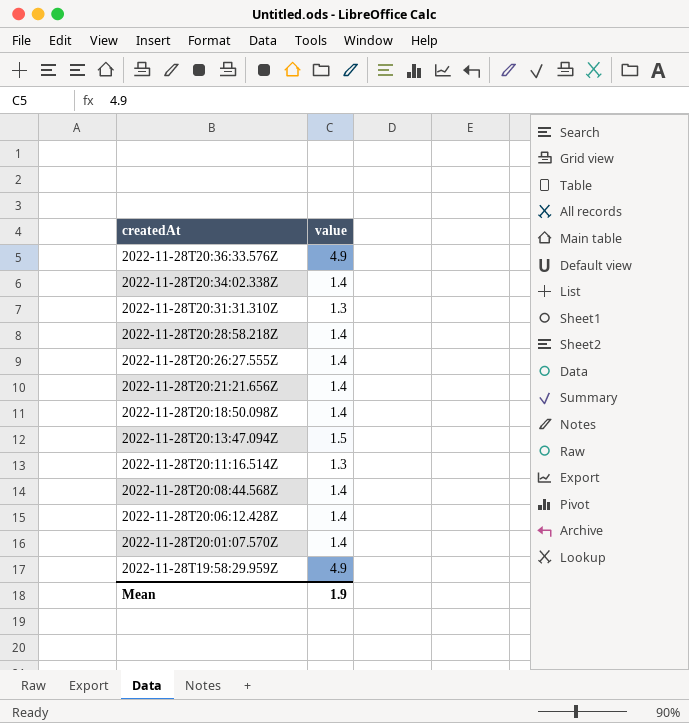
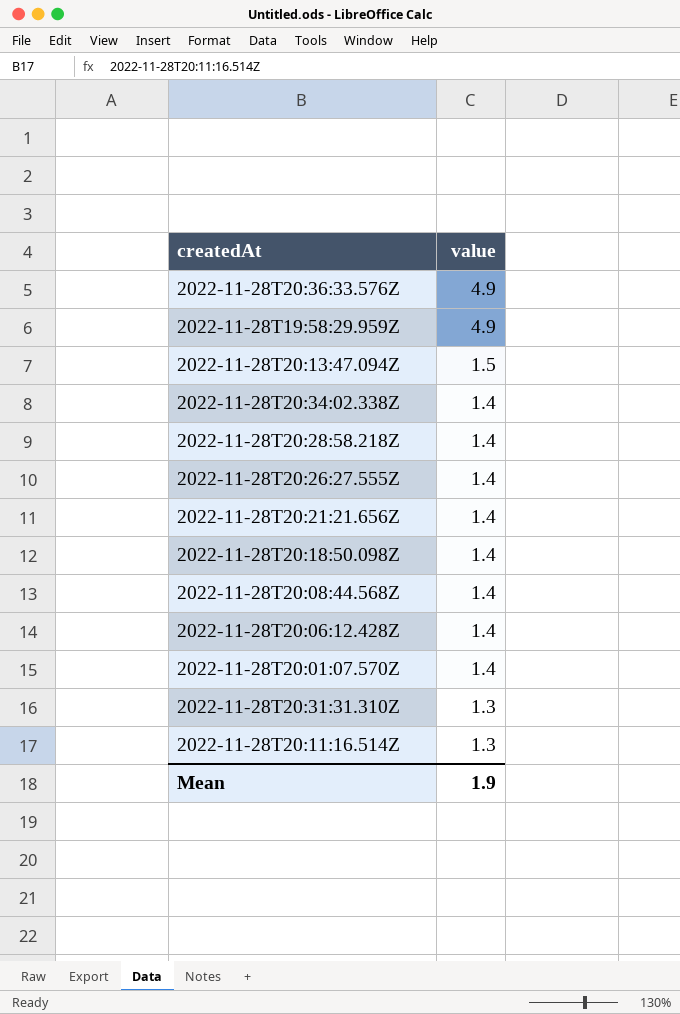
row order: createdAt descending -> value descending

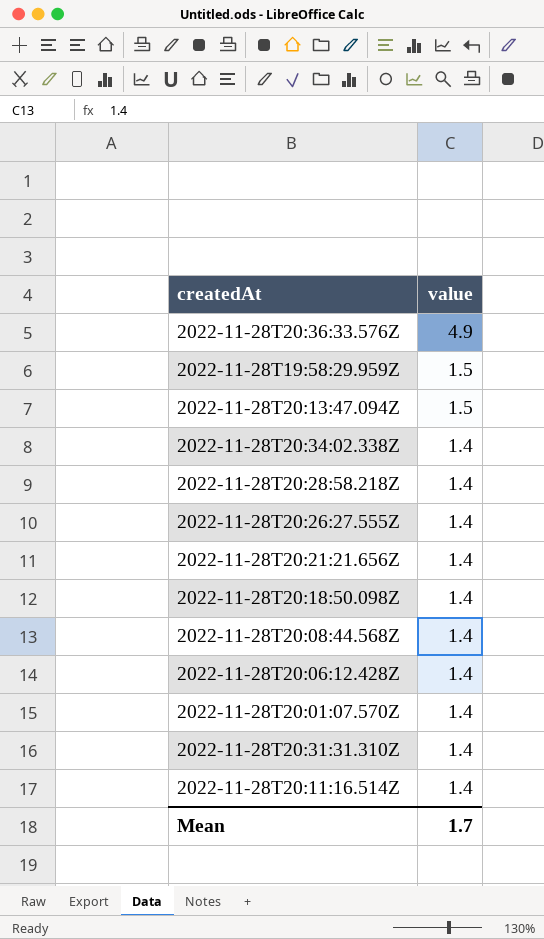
2022-11-28T19:58:29.959Z | value: 4.9 -> 1.5
2022-11-28T20:31:31.310Z | value: 1.3 -> 1.4
2022-11-28T20:11:16.514Z | value: 1.3 -> 1.4
Mean | value: 1.9 -> 1.7

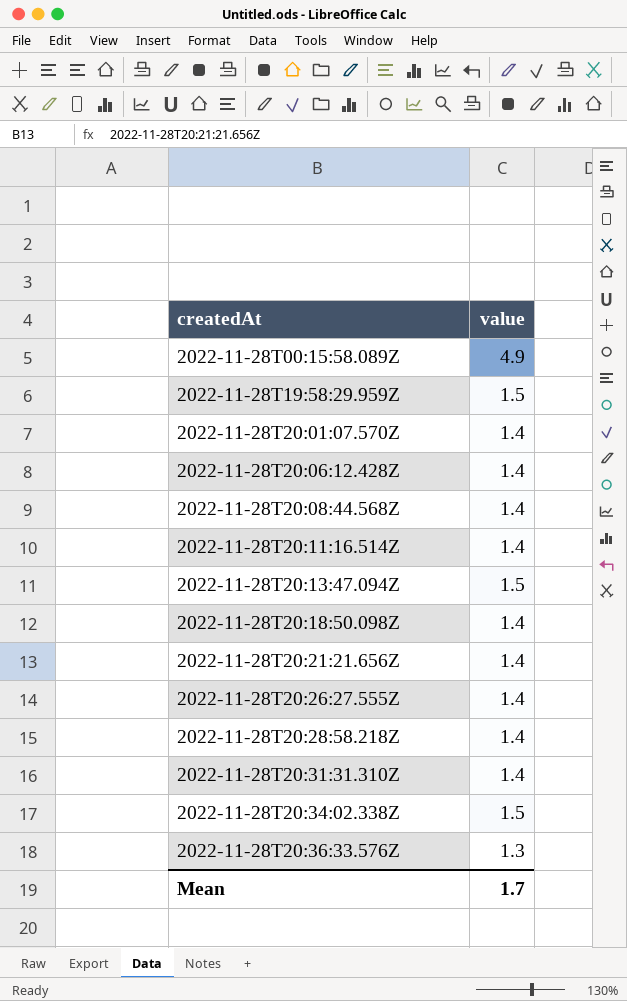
row order: value descending -> createdAt ascending
row 2022-11-28T00:15:58.089Z: none -> 4.9
2022-11-28T20:34:02.338Z | value: 1.4 -> 1.5
2022-11-28T20:36:33.576Z | value: 4.9 -> 1.3

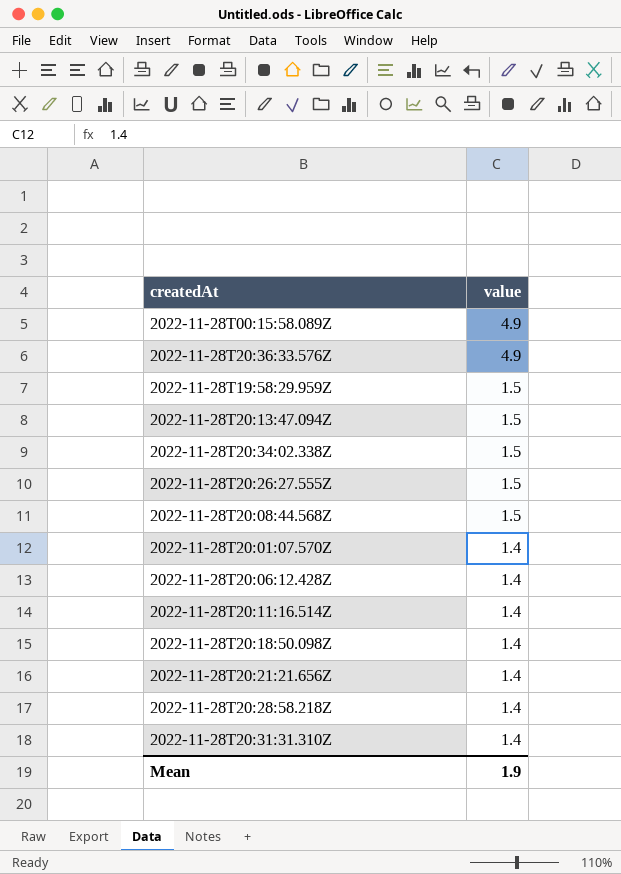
row order: createdAt ascending -> value descending
2022-11-28T20:36:33.576Z | value: 1.3 -> 4.9
2022-11-28T20:26:27.555Z | value: 1.4 -> 1.5
2022-11-28T20:08:44.568Z | value: 1.4 -> 1.5
Mean | value: 1.7 -> 1.9

